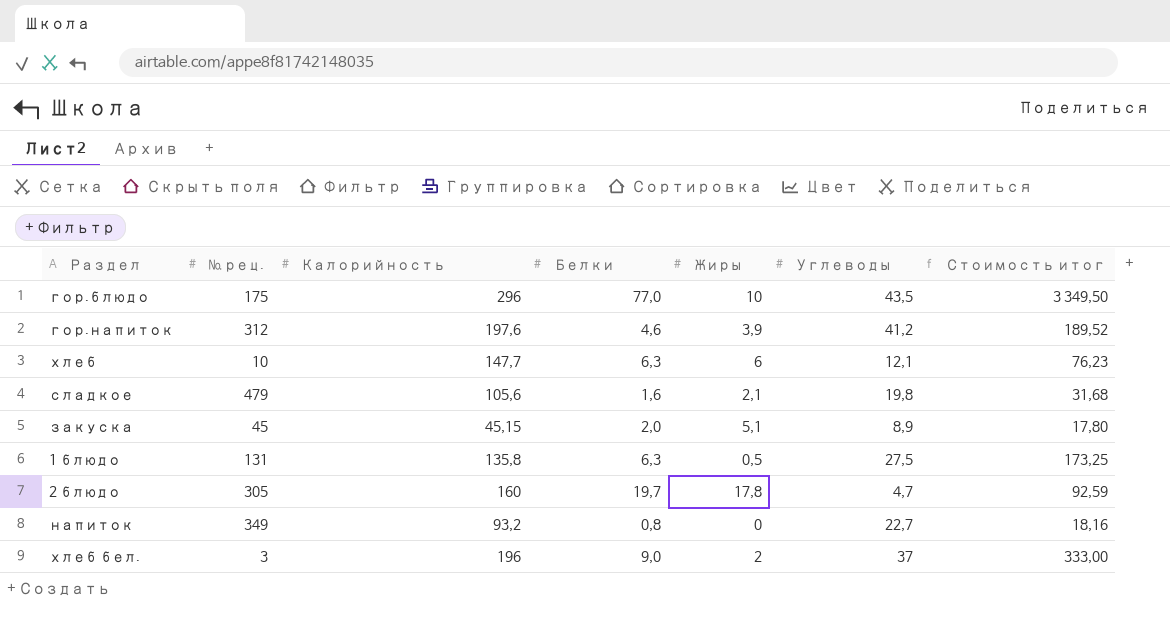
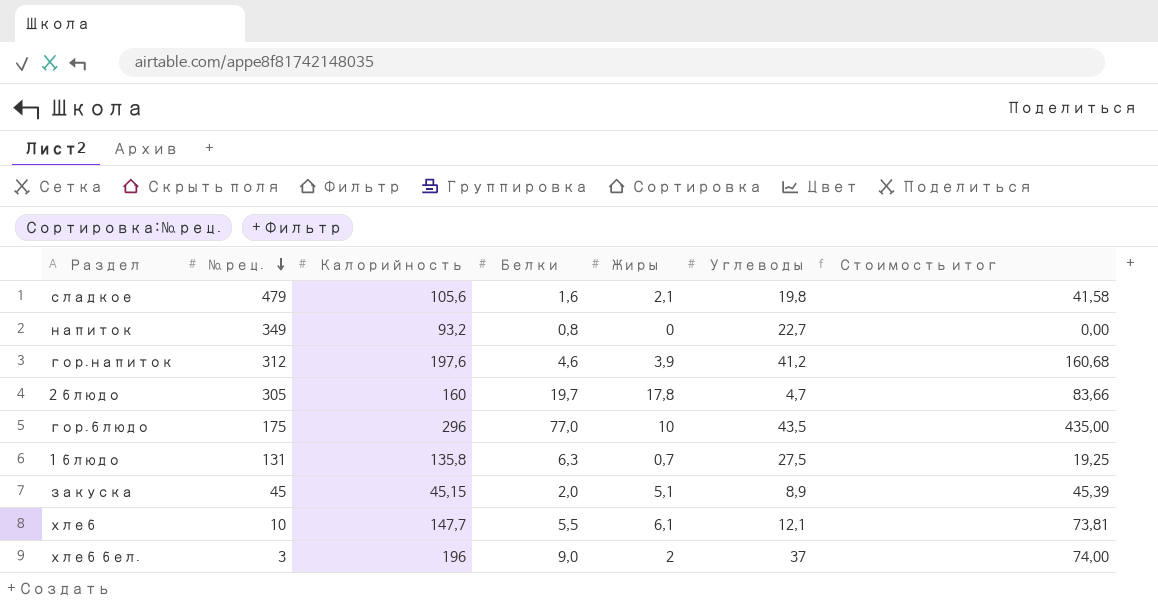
row order: none -> № рец. descending
column Стоимость итог | formula: [Белки] * [Углеводы] -> [Жиры] * [Углеводы]
1 блюдо | Жиры: 0,5 -> 0,7
хлеб | Белки: 6,3 -> 5,5
хлеб | Жиры: 6 -> 6,1

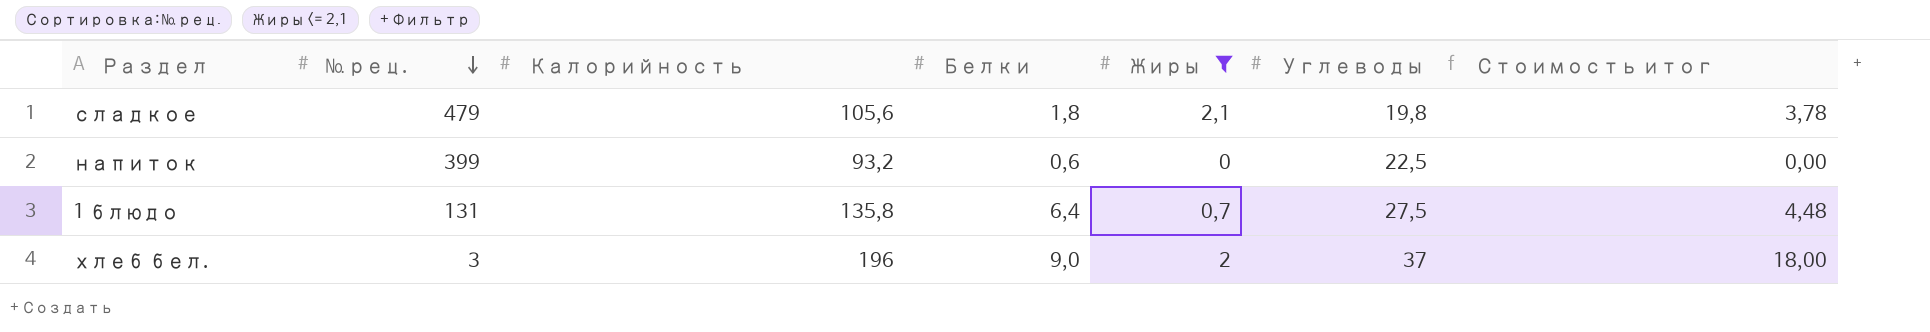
filter: none -> Жиры <= 2,1
column Стоимость итог | formula: [Жиры] * [Углеводы] -> [Белки] * [Жиры]
сладкое | Белки: 1,6 -> 1,8
напиток | № рец.: 349 -> 399
напиток | Белки: 0,8 -> 0,6
напиток | Углеводы: 22,7 -> 22,5
1 блюдо | Белки: 6,3 -> 6,4

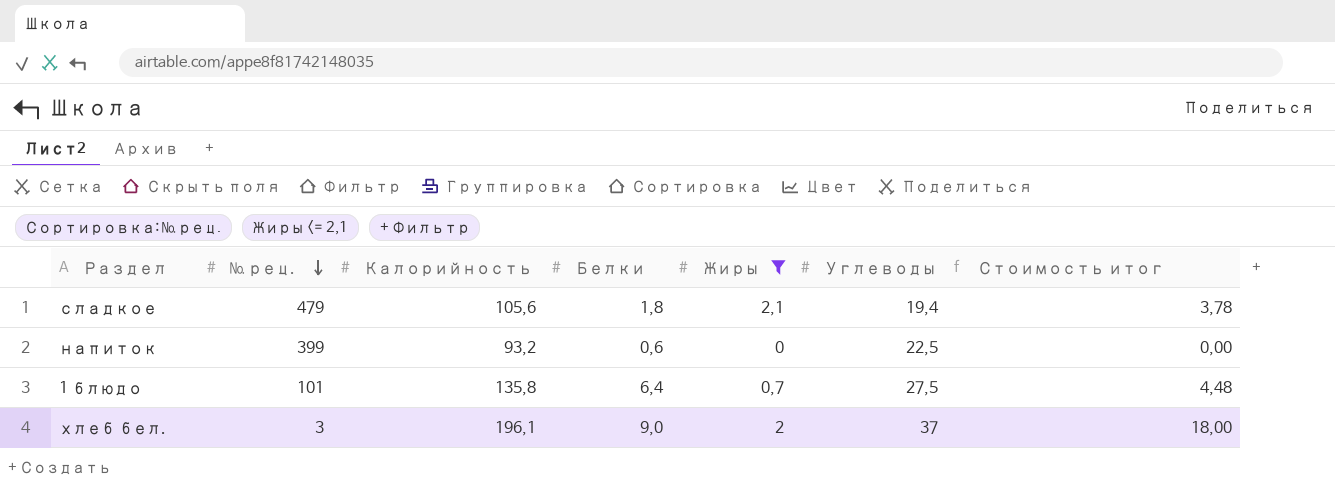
сладкое | Углеводы: 19,8 -> 19,4
1 блюдо | № рец.: 131 -> 101
хлеб бел. | Калорийность: 196 -> 196,1

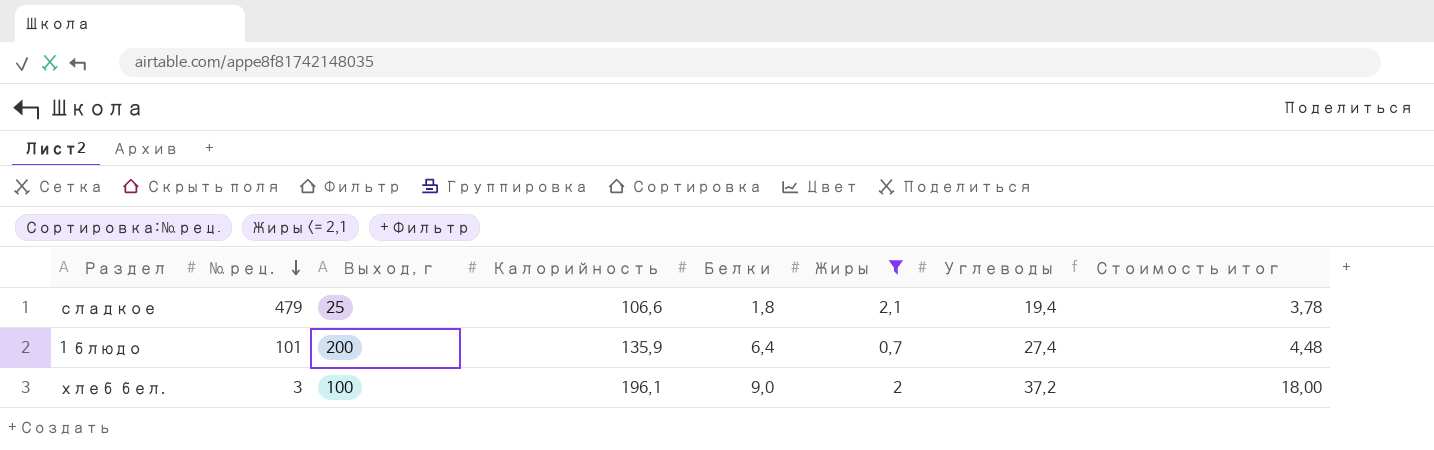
column Выход, г | position: none -> 3
row напиток: 399 | 93,2 | 0,6 | 0 | 22,5 | 0,00 -> none
сладкое | Калорийность: 105,6 -> 106,6
1 блюдо | Калорийность: 135,8 -> 135,9
1 блюдо | Углеводы: 27,5 -> 27,4
хлеб бел. | Углеводы: 37 -> 37,2

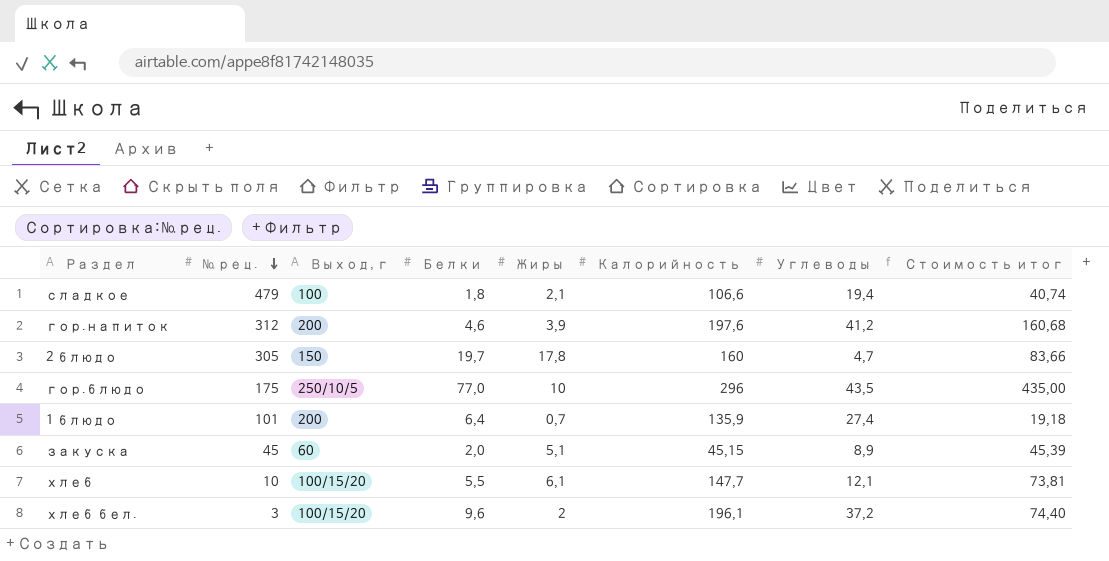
filter: Жиры <= 2,1 -> none
column Калорийность | position: 4 -> 6
column Стоимость итог | formula: [Белки] * [Жиры] -> [Жиры] * [Углеводы]
сладкое | Выход, г: 25 -> 100
хлеб бел. | Выход, г: 100 -> 100/15/20
хлеб бел. | Белки: 9,0 -> 9,6

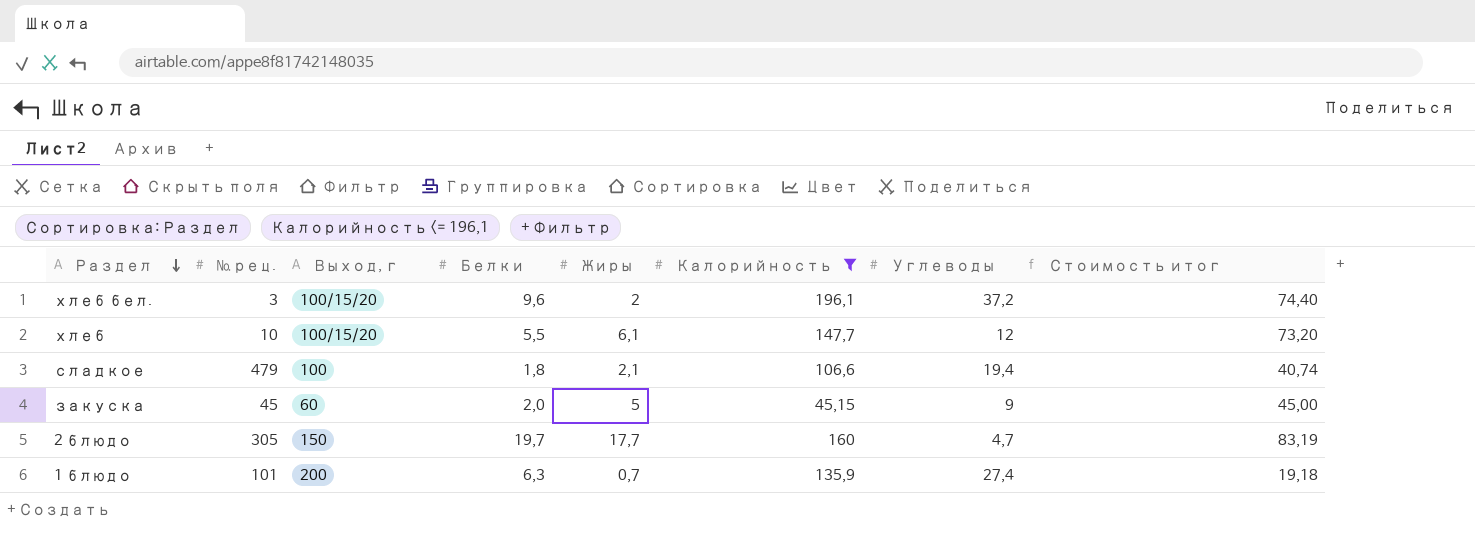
filter: none -> Калорийность <= 196,1
row order: № рец. descending -> Раздел descending
хлеб | Углеводы: 12,1 -> 12
хлеб | Стоимость итог: 73,81 -> 73,20
закуска | Жиры: 5,1 -> 5
закуска | Углеводы: 8,9 -> 9
закуска | Стоимость итог: 45,39 -> 45,00
2 блюдо | Жиры: 17,8 -> 17,7
2 блюдо | Стоимость итог: 83,66 -> 83,19
1 блюдо | Белки: 6,4 -> 6,3

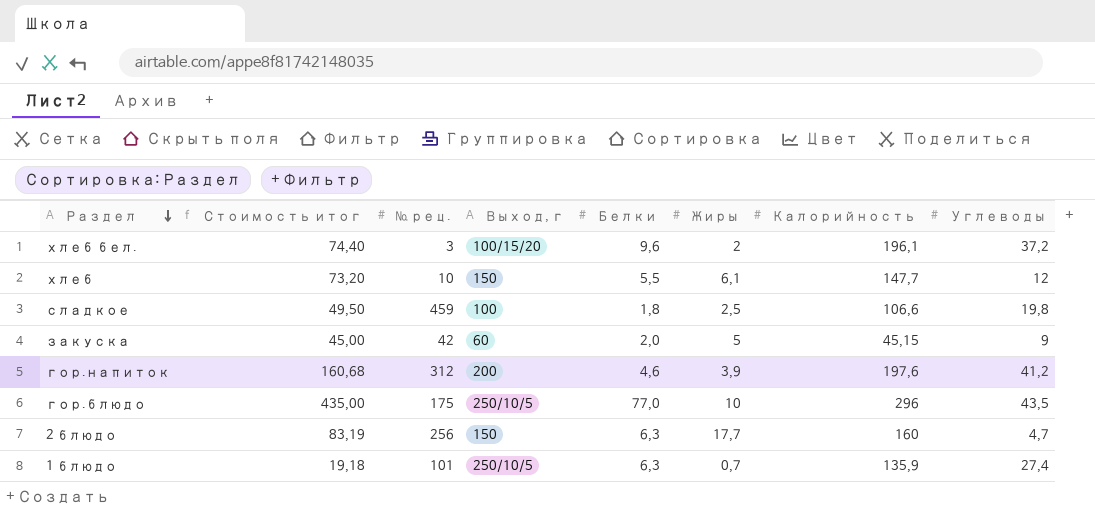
filter: Калорийность <= 196,1 -> none
column Стоимость итог | position: 8 -> 2
хлеб | Выход, г: 100/15/20 -> 150
сладкое | Стоимость итог: 40,74 -> 49,50
сладкое | № рец.: 479 -> 459
сладкое | Жиры: 2,1 -> 2,5
сладкое | Углеводы: 19,4 -> 19,8
закуска | № рец.: 45 -> 42
2 блюдо | № рец.: 305 -> 256
2 блюдо | Белки: 19,7 -> 6,3
1 блюдо | Выход, г: 200 -> 250/10/5

